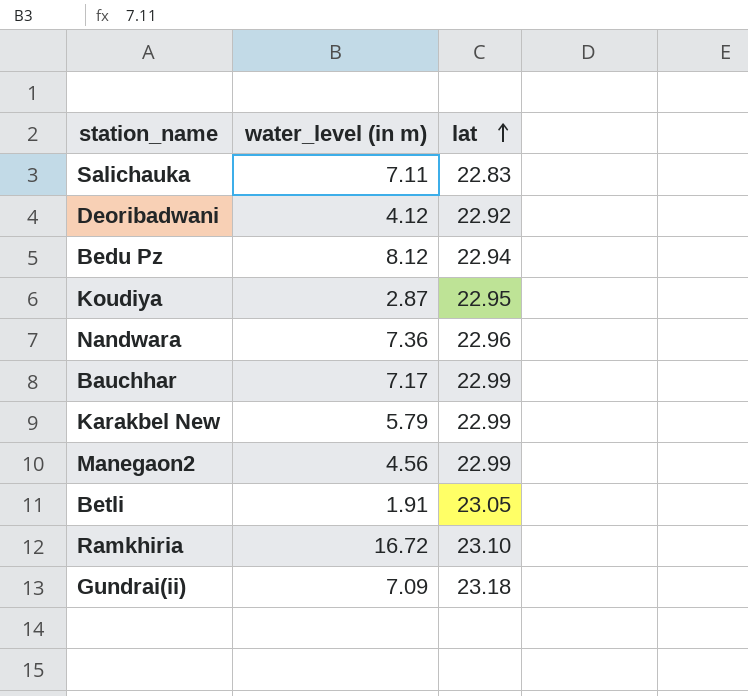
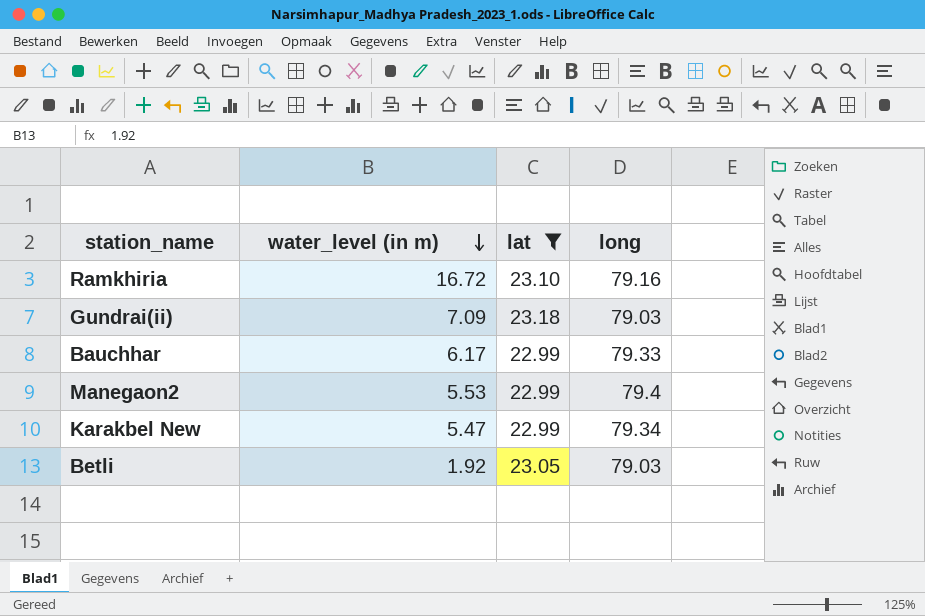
filter: none -> lat >= 22.99
row order: lat ascending -> water_level (in m) descending
column long | position: none -> 4
Bauchhar | water_level (in m): 7.17 -> 6.17
Manegaon2 | water_level (in m): 4.56 -> 5.53
Karakbel New | water_level (in m): 5.79 -> 5.47
Betli | water_level (in m): 1.91 -> 1.92

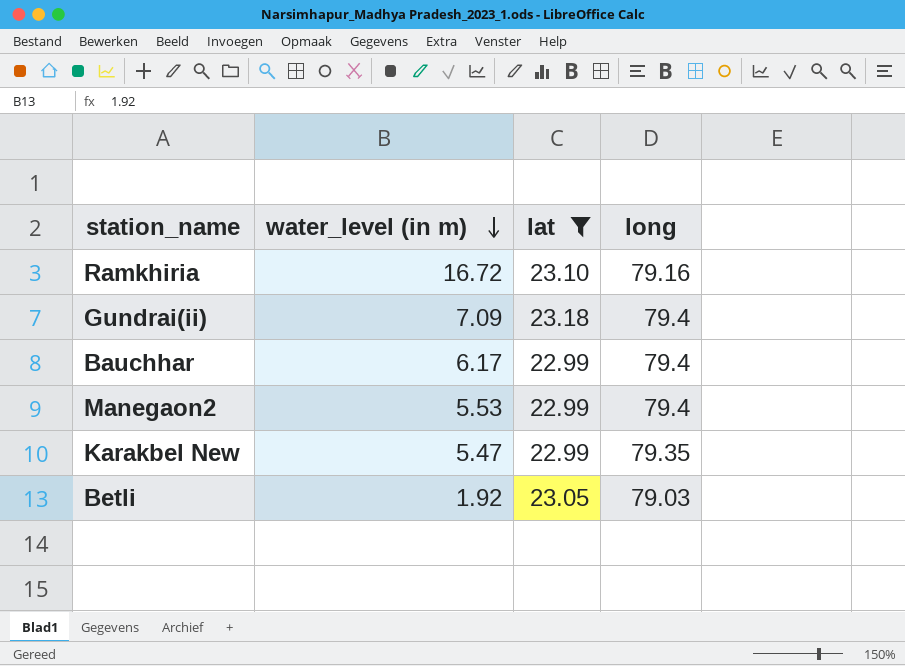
Gundrai(ii) | long: 79.03 -> 79.4
Bauchhar | long: 79.33 -> 79.4
Karakbel New | long: 79.34 -> 79.35

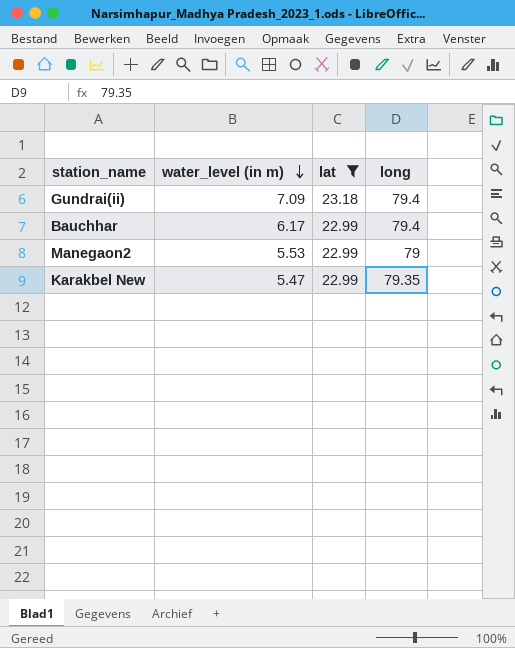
row Ramkhiria: 16.72 | 23.10 | 79.16 -> none
row Betli: 1.92 | 23.05 | 79.03 -> none
Manegaon2 | long: 79.4 -> 79

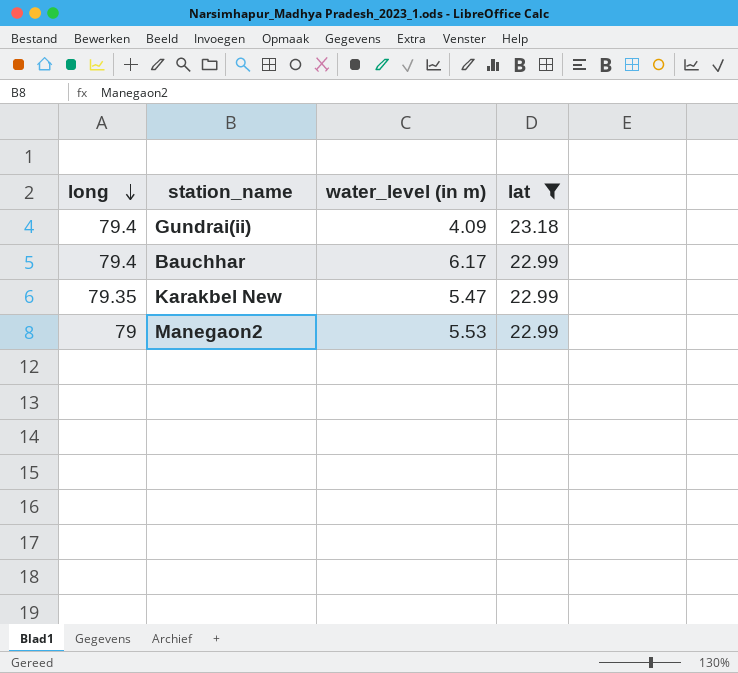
row order: water_level (in m) descending -> long descending
column long | position: 4 -> 1
Gundrai(ii) | water_level (in m): 7.09 -> 4.09

